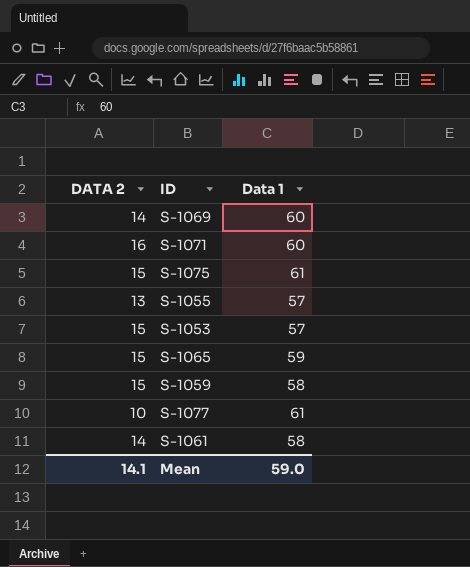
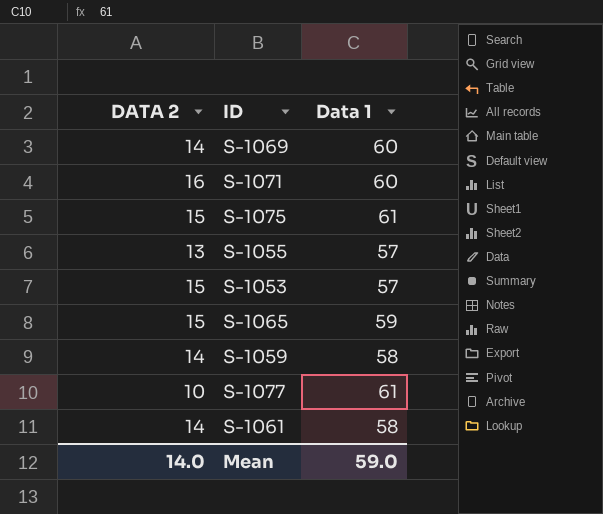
S-1059 | DATA 2: 15 -> 14
Mean | DATA 2: 14.1 -> 14.0

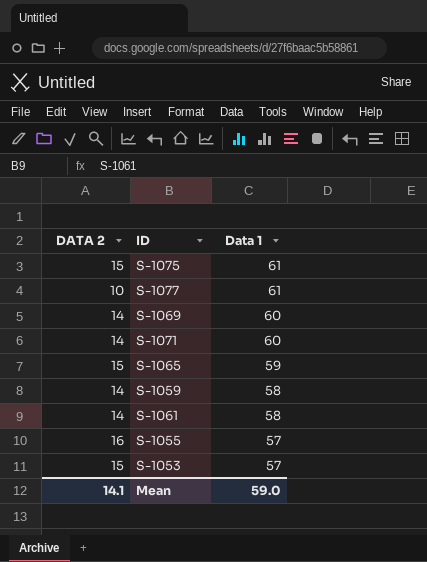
row order: none -> Data 1 descending
S-1071 | DATA 2: 16 -> 14
S-1055 | DATA 2: 13 -> 16
Mean | DATA 2: 14.0 -> 14.1

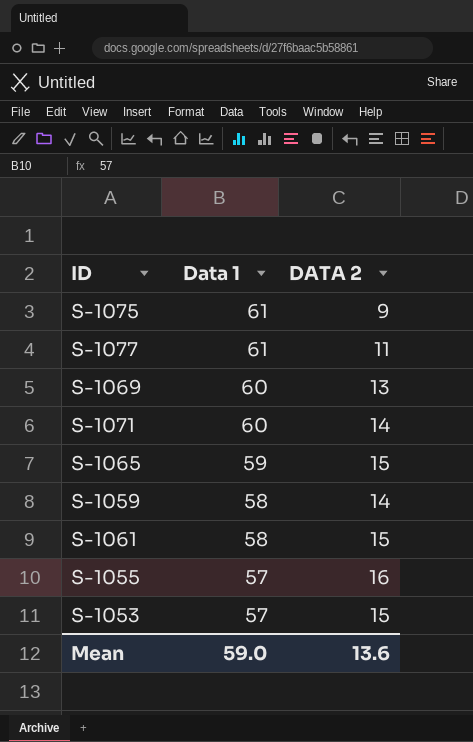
column DATA 2 | position: 1 -> 3
S-1075 | DATA 2: 15 -> 9
S-1077 | DATA 2: 10 -> 11
S-1069 | DATA 2: 14 -> 13
S-1061 | DATA 2: 14 -> 15
Mean | DATA 2: 14.1 -> 13.6

